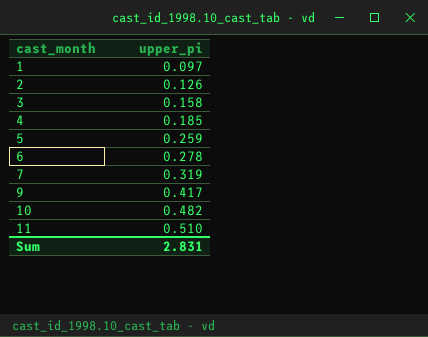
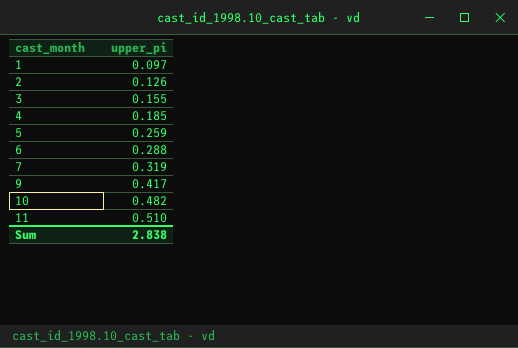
3 | upper_pi: 0.158 -> 0.155
6 | upper_pi: 0.278 -> 0.288
Sum | upper_pi: 2.831 -> 2.838

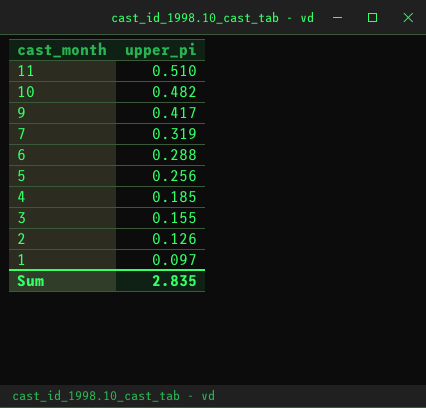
row order: cast_month ascending -> cast_month descending
5 | upper_pi: 0.259 -> 0.256
Sum | upper_pi: 2.838 -> 2.835

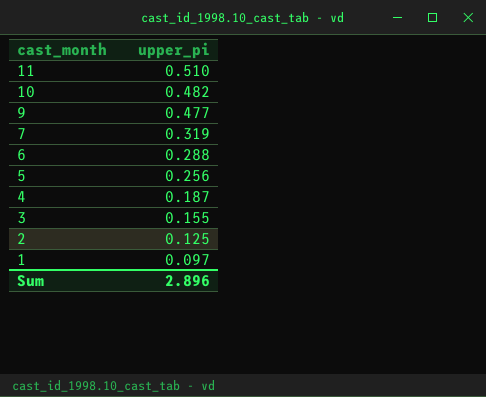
9 | upper_pi: 0.417 -> 0.477
4 | upper_pi: 0.185 -> 0.187
2 | upper_pi: 0.126 -> 0.125
Sum | upper_pi: 2.835 -> 2.896

